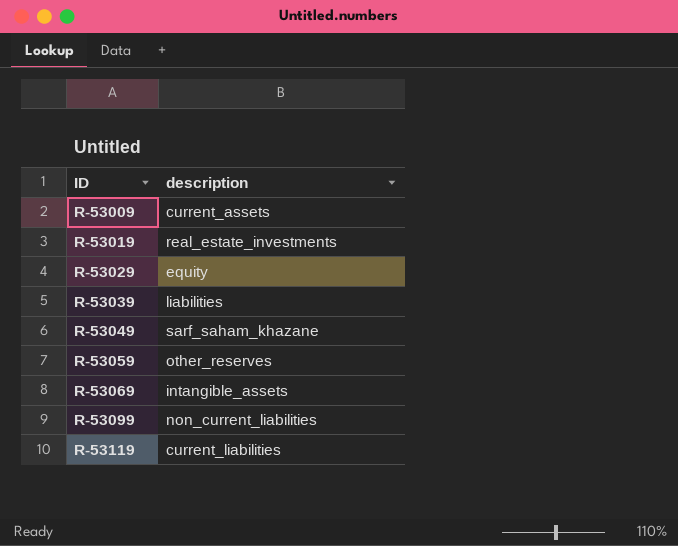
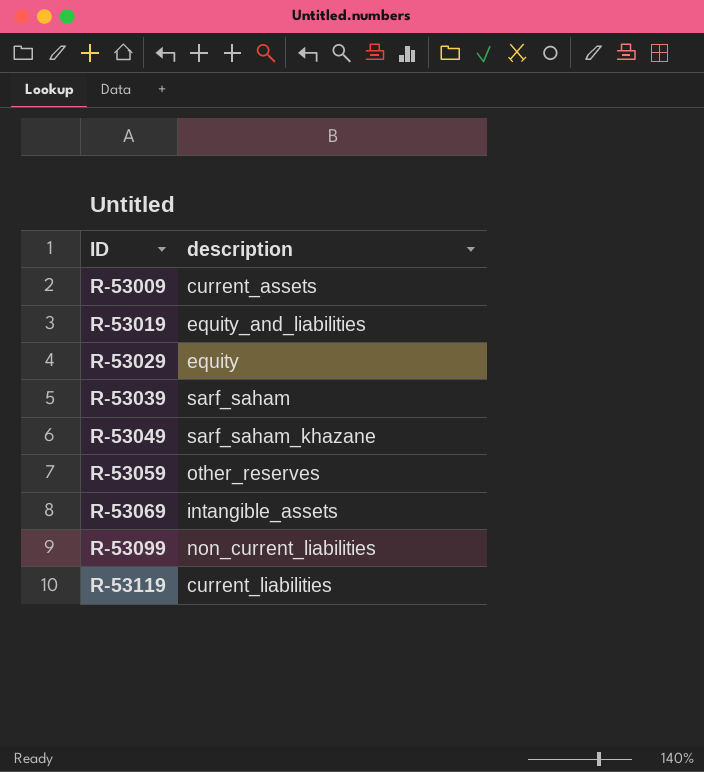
R-53019 | description: real_estate_investments -> equity_and_liabilities
R-53039 | description: liabilities -> sarf_saham

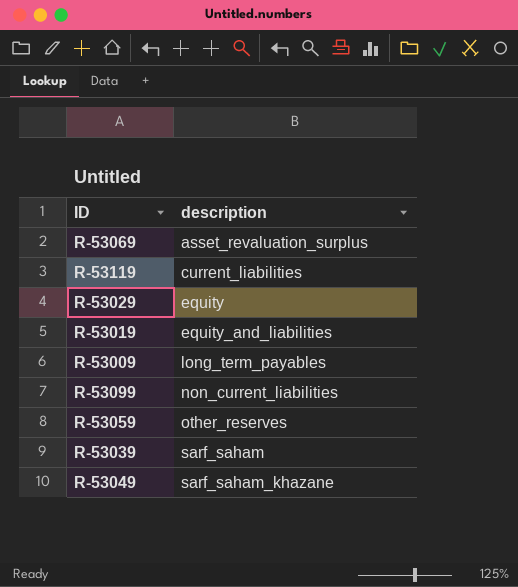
row order: ID ascending -> description ascending
R-53069 | description: intangible_assets -> asset_revaluation_surplus
R-53009 | description: current_assets -> long_term_payables

